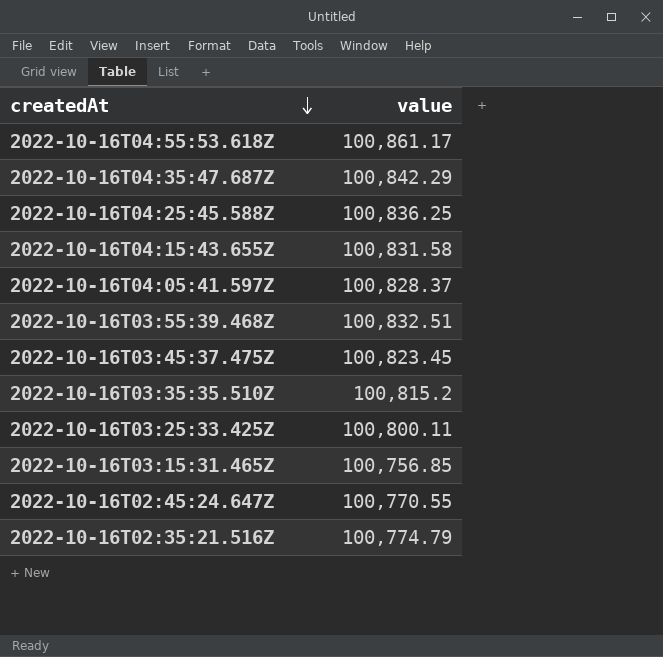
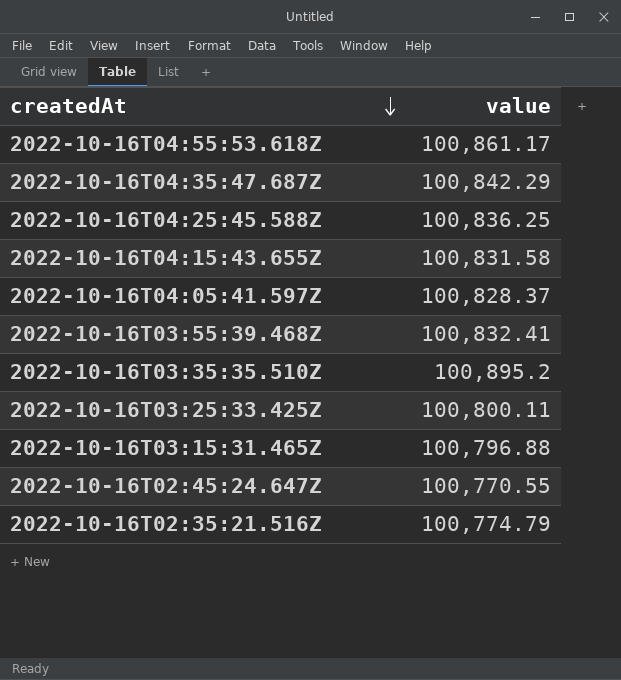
row 2022-10-16T03:45:37.475Z: 100,823.45 -> none
2022-10-16T03:55:39.468Z | value: 100,832.51 -> 100,832.41
2022-10-16T03:35:35.510Z | value: 100,815.2 -> 100,895.2
2022-10-16T03:15:31.465Z | value: 100,756.85 -> 100,796.88

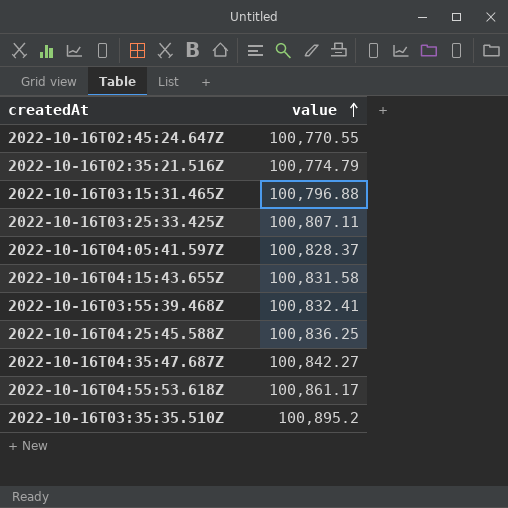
row order: createdAt descending -> value ascending
2022-10-16T03:25:33.425Z | value: 100,800.11 -> 100,807.11
2022-10-16T04:35:47.687Z | value: 100,842.29 -> 100,842.27

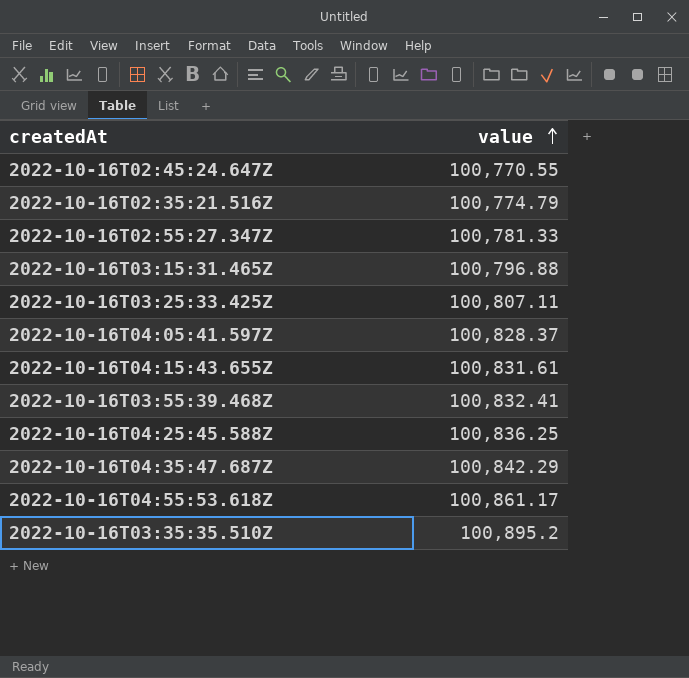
row 2022-10-16T02:55:27.347Z: none -> 100,781.33
2022-10-16T04:15:43.655Z | value: 100,831.58 -> 100,831.61
2022-10-16T04:35:47.687Z | value: 100,842.27 -> 100,842.29

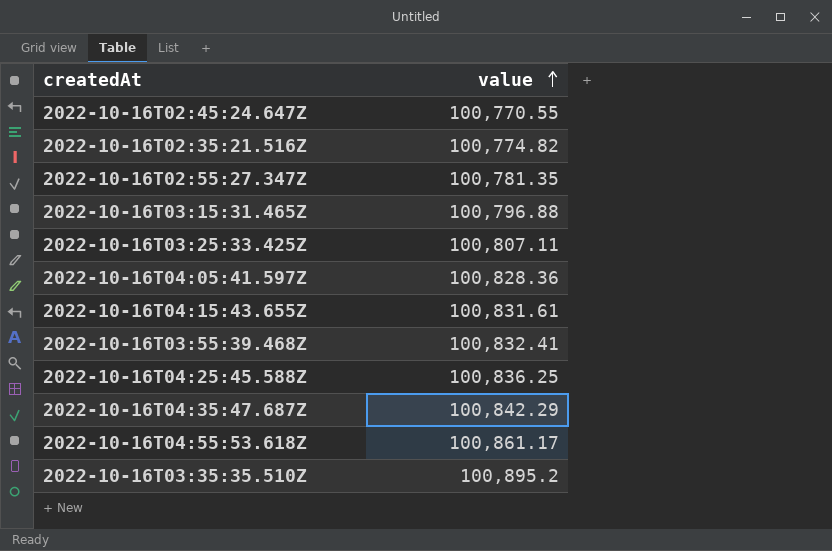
2022-10-16T02:35:21.516Z | value: 100,774.79 -> 100,774.82
2022-10-16T02:55:27.347Z | value: 100,781.33 -> 100,781.35
2022-10-16T04:05:41.597Z | value: 100,828.37 -> 100,828.36

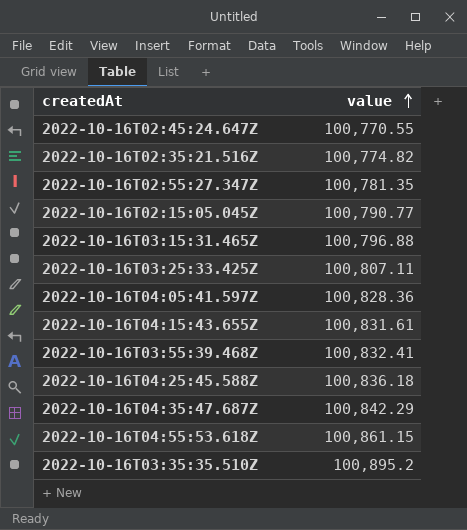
row 2022-10-16T02:15:05.045Z: none -> 100,790.77
2022-10-16T04:25:45.588Z | value: 100,836.25 -> 100,836.18
2022-10-16T04:55:53.618Z | value: 100,861.17 -> 100,861.15

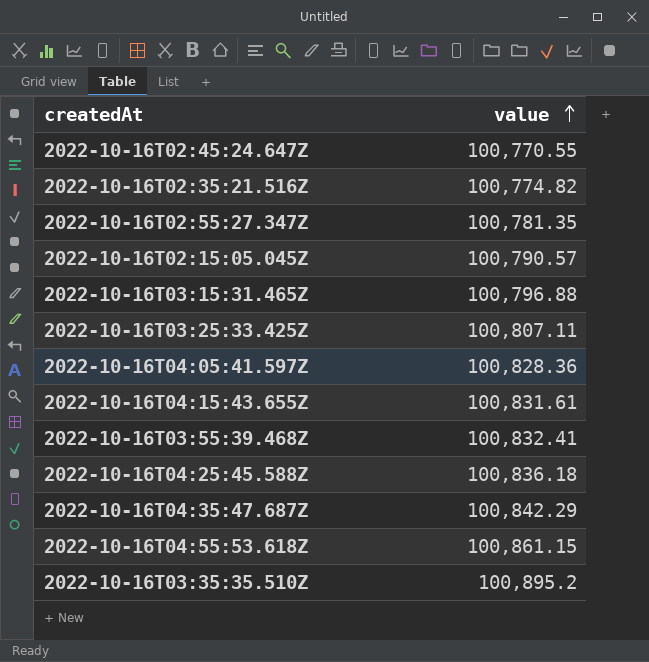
2022-10-16T02:15:05.045Z | value: 100,790.77 -> 100,790.57

